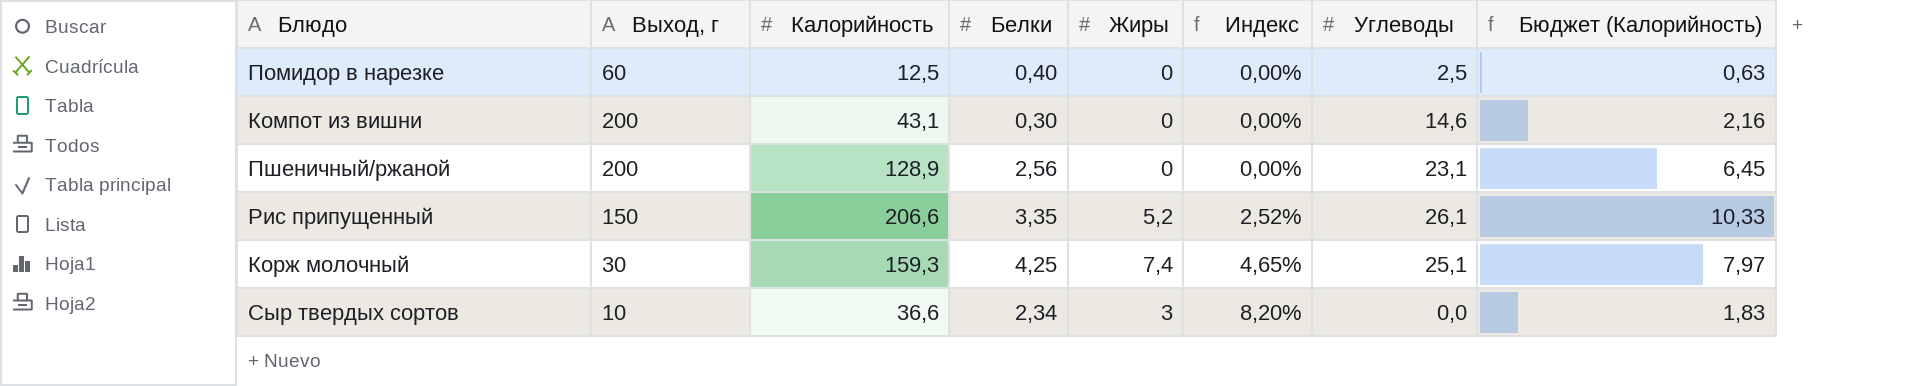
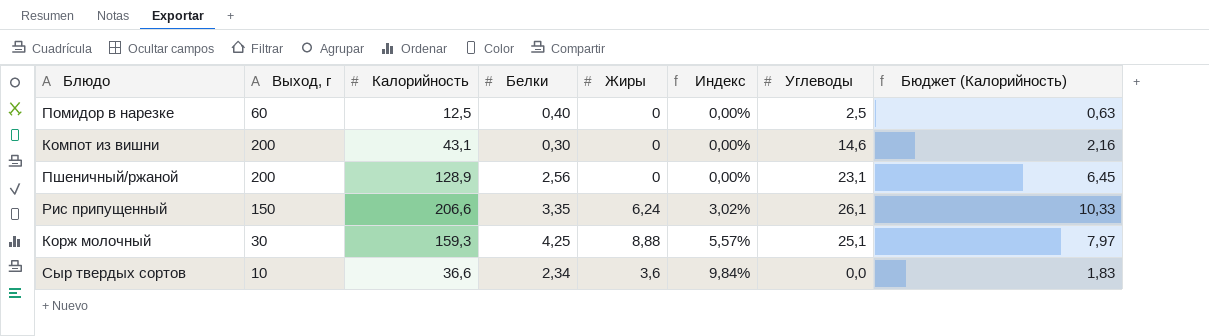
Рис припущенный | Жиры: 5,2 -> 6,24
Рис припущенный | Индекс: 2,52% -> 3,02%
Корж молочный | Жиры: 7,4 -> 8,88
Корж молочный | Индекс: 4,65% -> 5,57%
Сыр твердых сортов | Жиры: 3 -> 3,6
Сыр твердых сортов | Индекс: 8,20% -> 9,84%

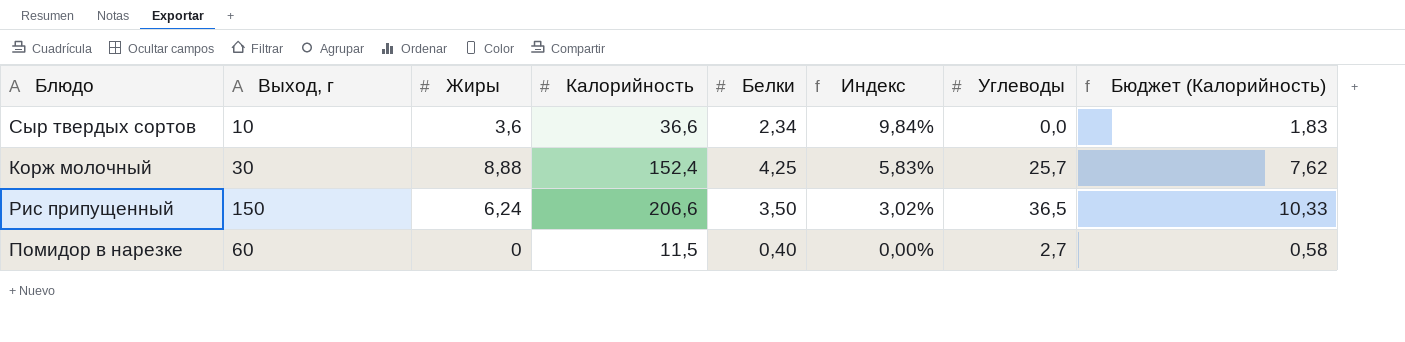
row order: Индекс ascending -> Индекс descending
column Жиры | position: 5 -> 3
row Компот из вишни: 200 | 43,1 | 0,30 | 0 | 0,00% | 14,6 | 2,16 -> none
row Пшеничный/ржаной: 200 | 128,9 | 2,56 | 0 | 0,00% | 23,1 | 6,45 -> none
Корж молочный | Калорийность: 159,3 -> 152,4
Корж молочный | Индекс: 5,57% -> 5,83%
Корж молочный | Углеводы: 25,1 -> 25,7
Корж молочный | Бюджет (Калорийность): 7,97 -> 7,62
Рис припущенный | Белки: 3,35 -> 3,50
Рис припущенный | Углеводы: 26,1 -> 36,5
Помидор в нарезке | Калорийность: 12,5 -> 11,5
Помидор в нарезке | Углеводы: 2,5 -> 2,7
Помидор в нарезке | Бюджет (Калорийность): 0,63 -> 0,58

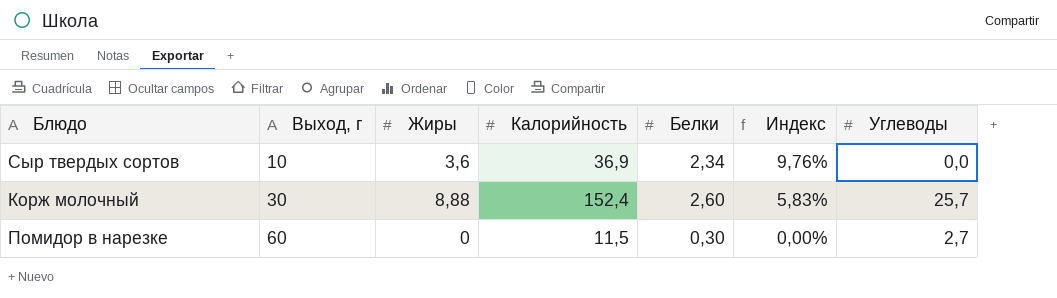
column Бюджет (Калорийность) | formula: [Калорийность] * 0,05 -> none
row Рис припущенный: 150 | 6,24 | 206,6 | 3,50 | 3,02% | 36,5 | 10,33 -> none
Сыр твердых сортов | Калорийность: 36,6 -> 36,9
Сыр твердых сортов | Индекс: 9,84% -> 9,76%
Корж молочный | Белки: 4,25 -> 2,60
Помидор в нарезке | Белки: 0,40 -> 0,30

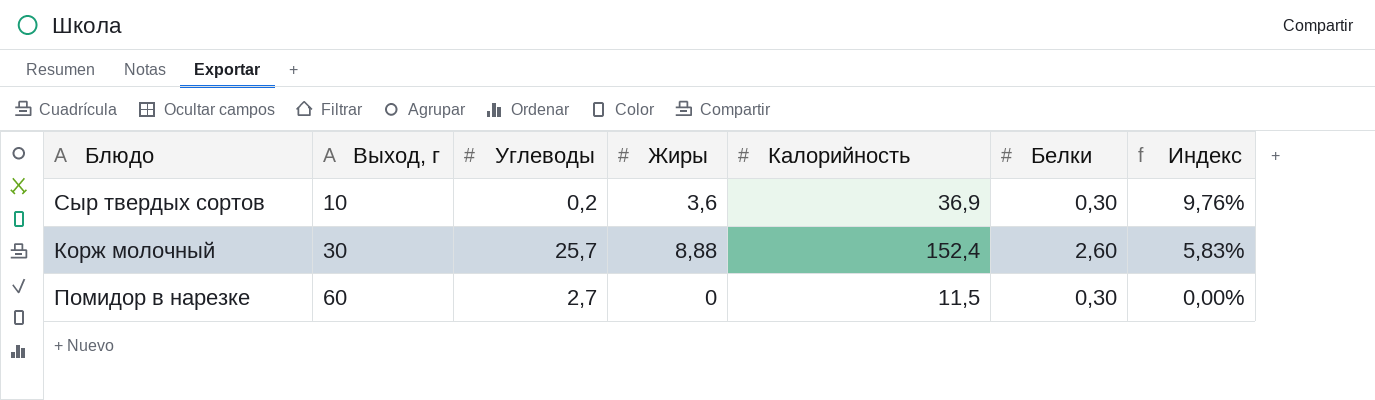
column Углеводы | position: 7 -> 3
Сыр твердых сортов | Углеводы: 0,0 -> 0,2
Сыр твердых сортов | Белки: 2,34 -> 0,30

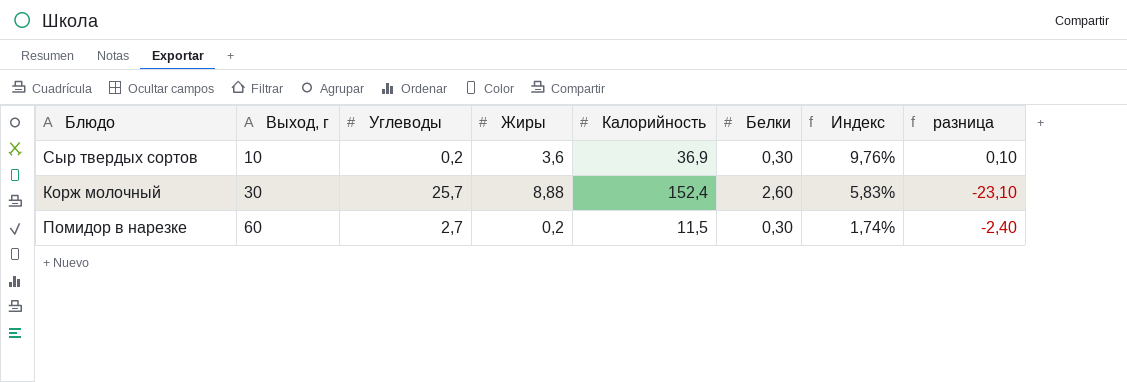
column разница | formula: none -> [Белки] - [Углеводы]
Помидор в нарезке | Жиры: 0 -> 0,2
Помидор в нарезке | Индекс: 0,00% -> 1,74%

